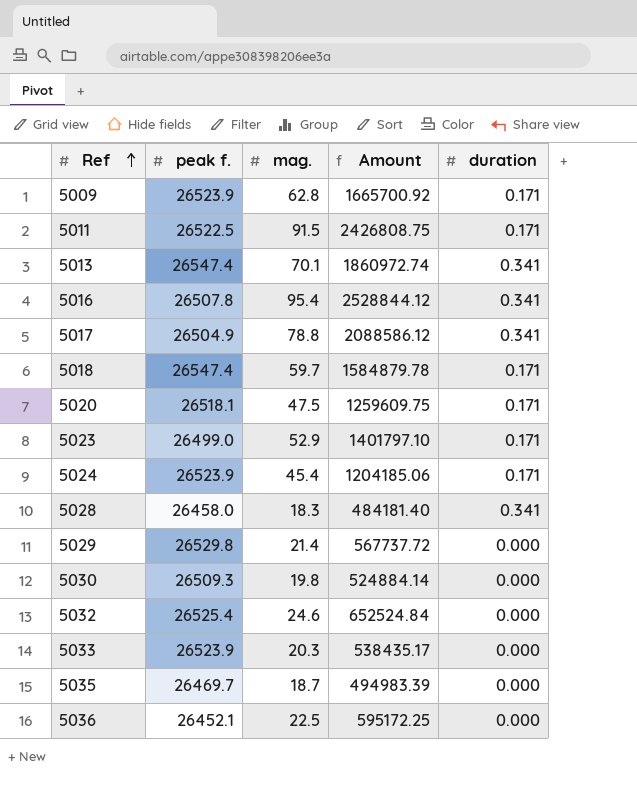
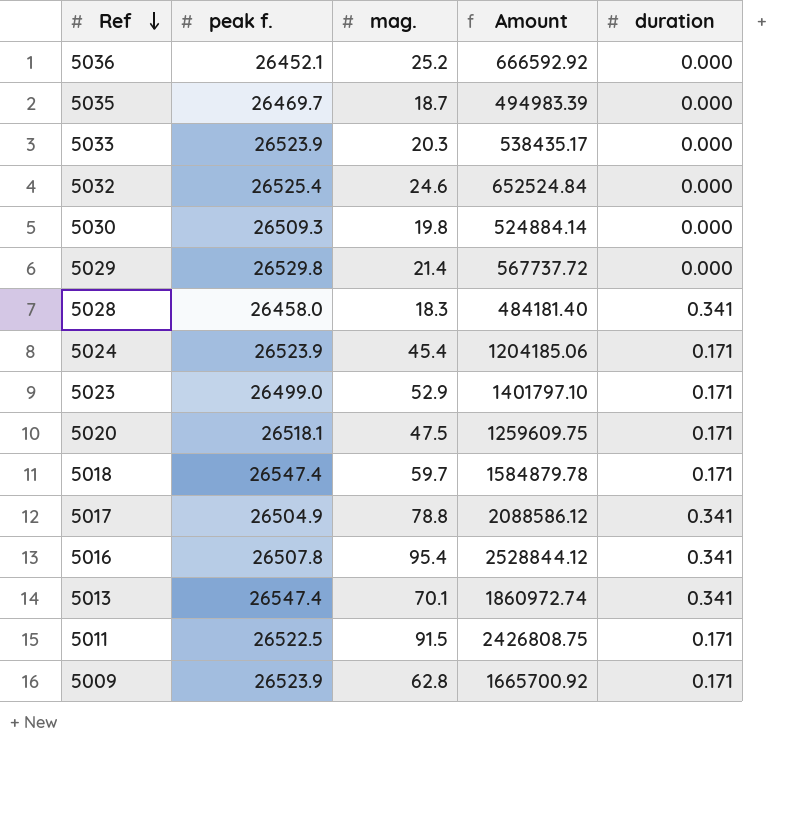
row order: Ref ascending -> Ref descending
5036 | mag.: 22.5 -> 25.2
5036 | Amount: 595172.25 -> 666592.92

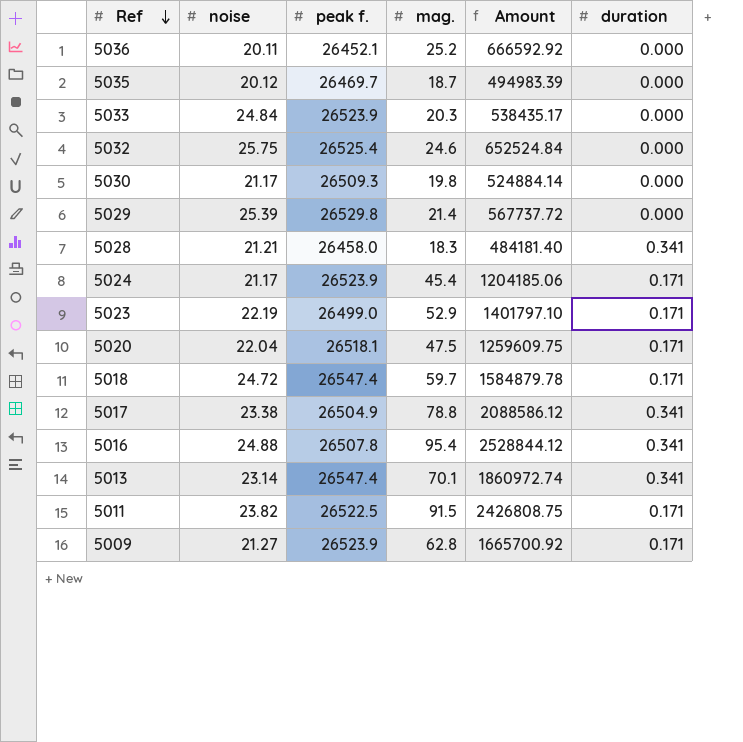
column noise | position: none -> 2

